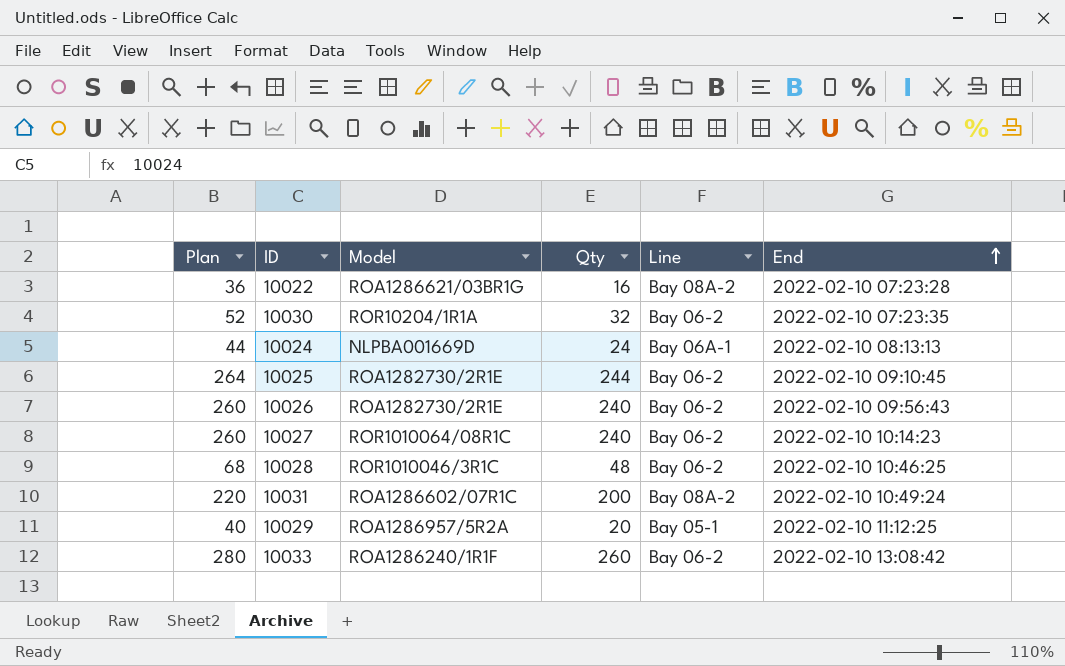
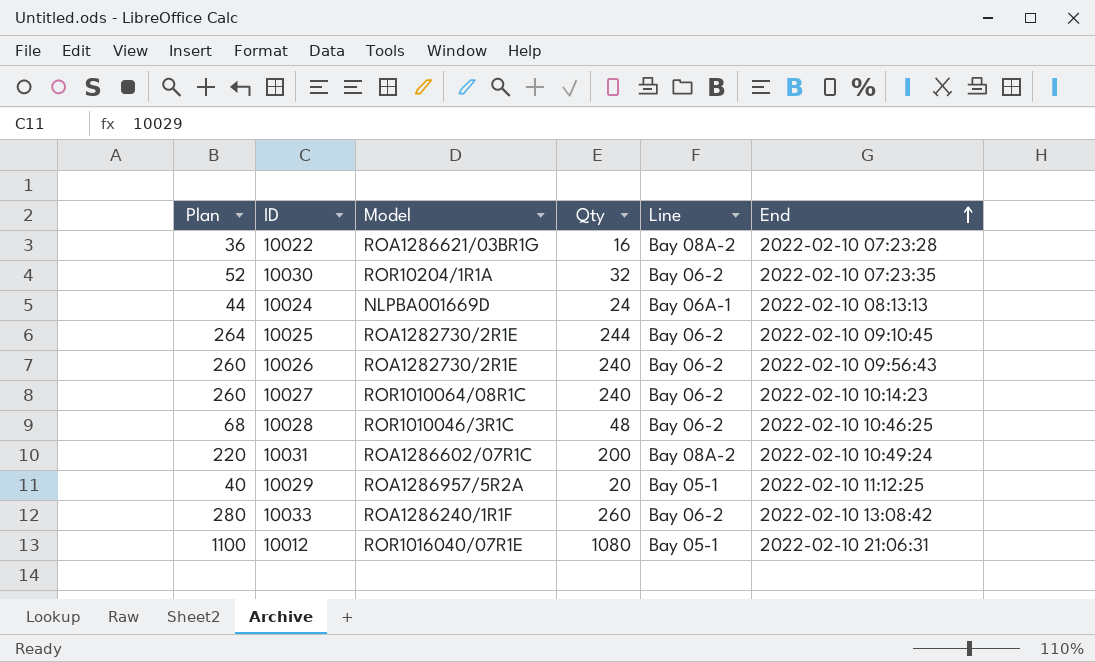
row 10012: none -> 1100 | ROR1016040/07R1E | 1080 | Bay 05-1 | 2022-02-10 21:06:31

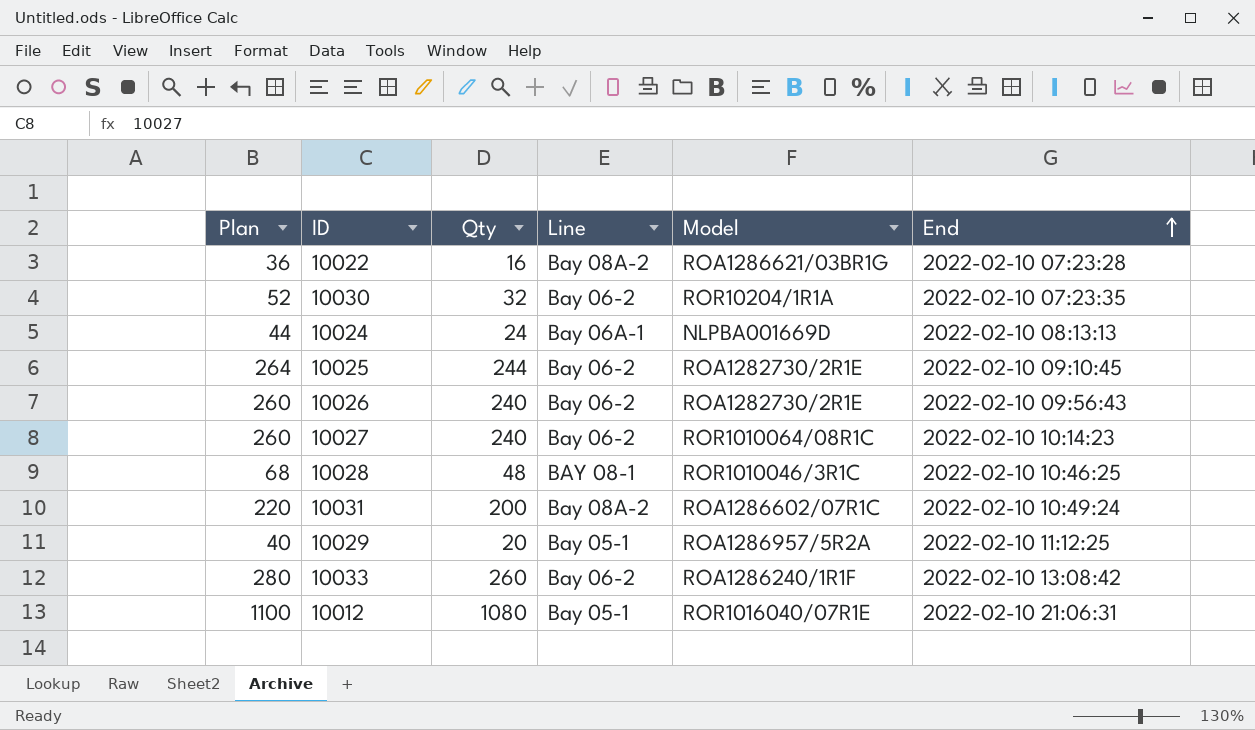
column Model | position: 3 -> 5
10028 | Line: Bay 06-2 -> BAY 08-1

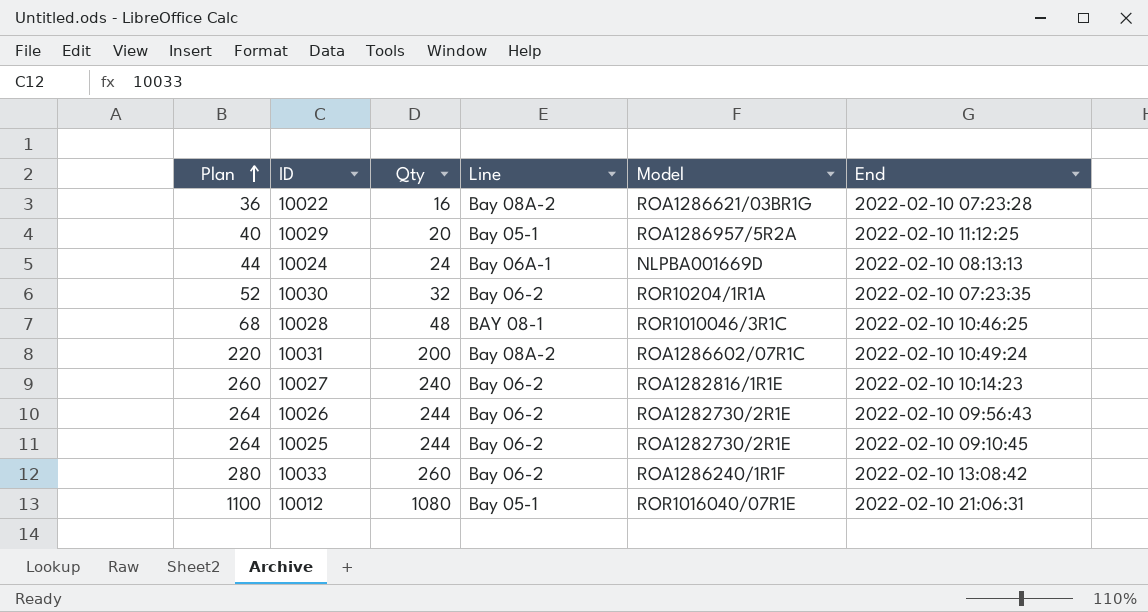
row order: End ascending -> Plan ascending
10027 | Model: ROR1010064/08R1C -> ROA1282816/1R1E
10026 | Plan: 260 -> 264
10026 | Qty: 240 -> 244

